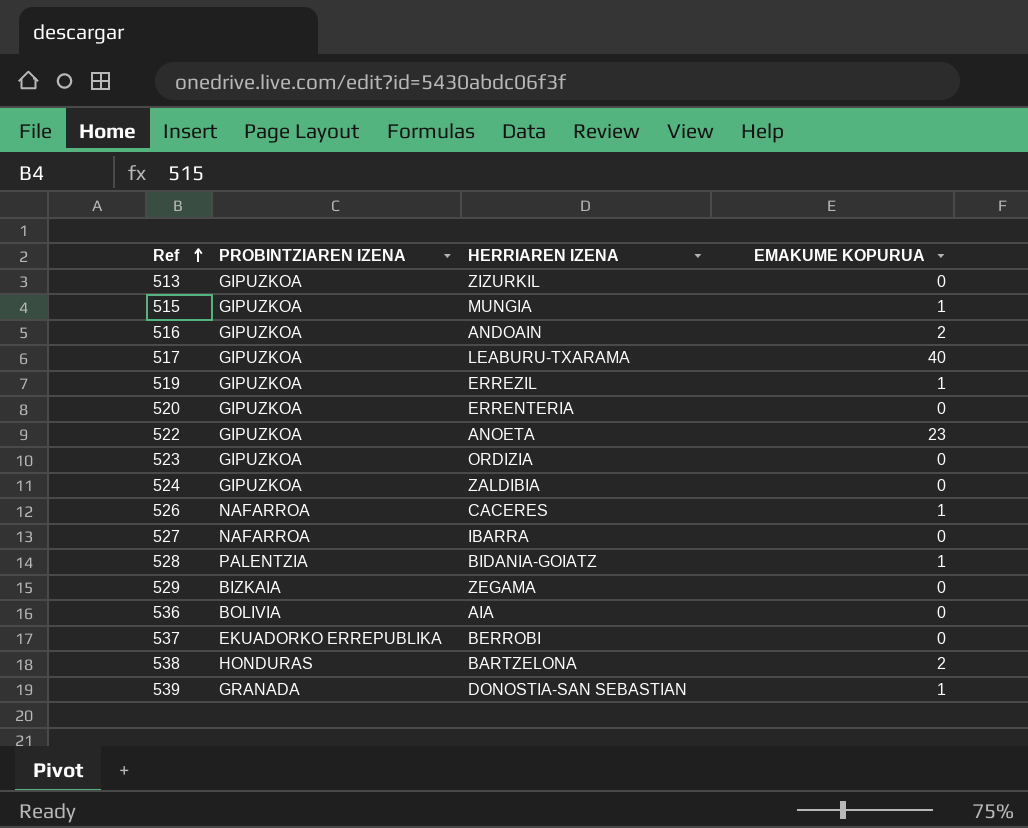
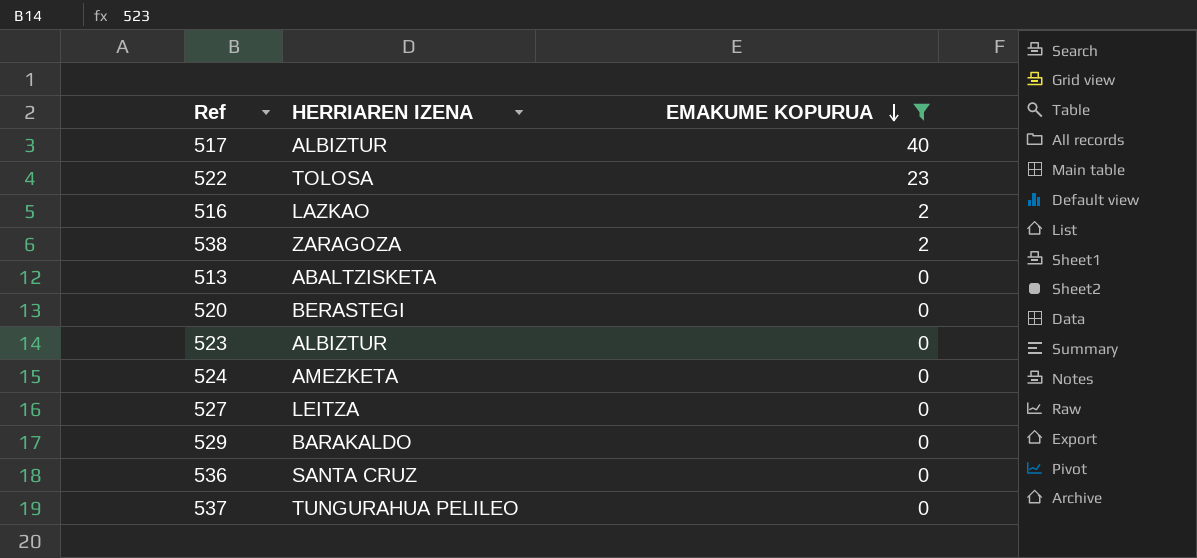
filter: none -> EMAKUME KOPURUA != 1
row order: Ref ascending -> EMAKUME KOPURUA descending
column PROBINTZIAREN IZENA | position: 2 -> none
517 | HERRIAREN IZENA: LEABURU-TXARAMA -> ALBIZTUR
522 | HERRIAREN IZENA: ANOETA -> TOLOSA
516 | HERRIAREN IZENA: ANDOAIN -> LAZKAO
538 | HERRIAREN IZENA: BARTZELONA -> ZARAGOZA
513 | HERRIAREN IZENA: ZIZURKIL -> ABALTZISKETA
520 | HERRIAREN IZENA: ERRENTERIA -> BERASTEGI
523 | HERRIAREN IZENA: ORDIZIA -> ALBIZTUR
524 | HERRIAREN IZENA: ZALDIBIA -> AMEZKETA
527 | HERRIAREN IZENA: IBARRA -> LEITZA
529 | HERRIAREN IZENA: ZEGAMA -> BARAKALDO
536 | HERRIAREN IZENA: AIA -> SANTA CRUZ
537 | HERRIAREN IZENA: BERROBI -> TUNGURAHUA PELILEO

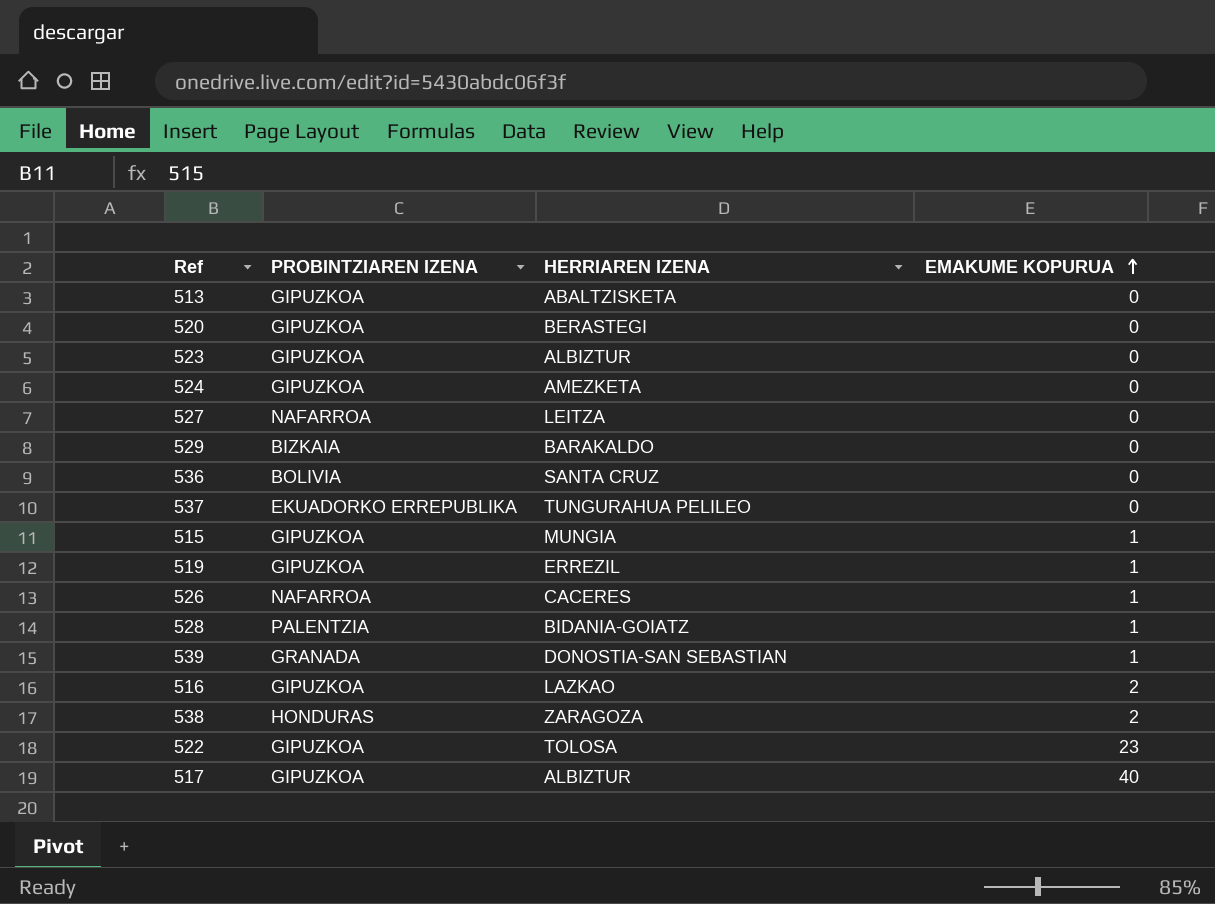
filter: EMAKUME KOPURUA != 1 -> none
row order: EMAKUME KOPURUA descending -> EMAKUME KOPURUA ascending
column PROBINTZIAREN IZENA | position: none -> 2

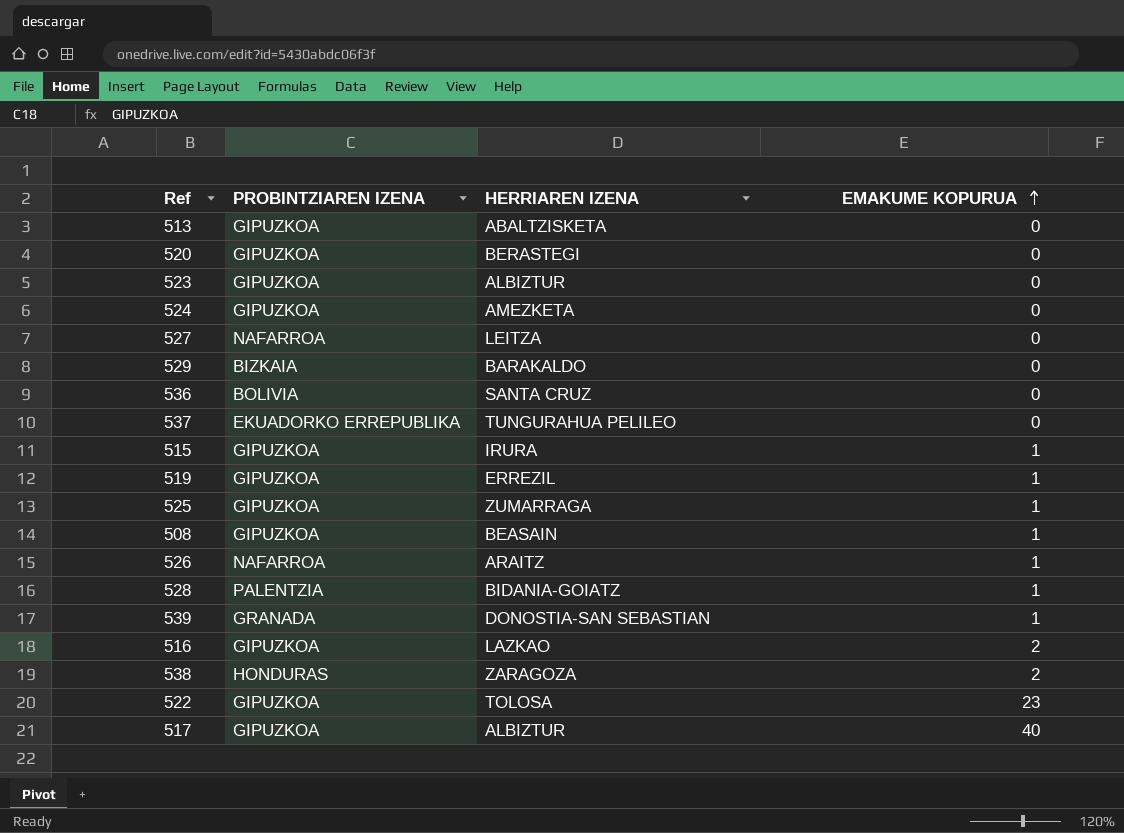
515 | HERRIAREN IZENA: MUNGIA -> IRURA
row 525: none -> GIPUZKOA | ZUMARRAGA | 1
row 508: none -> GIPUZKOA | BEASAIN | 1
526 | HERRIAREN IZENA: CACERES -> ARAITZ

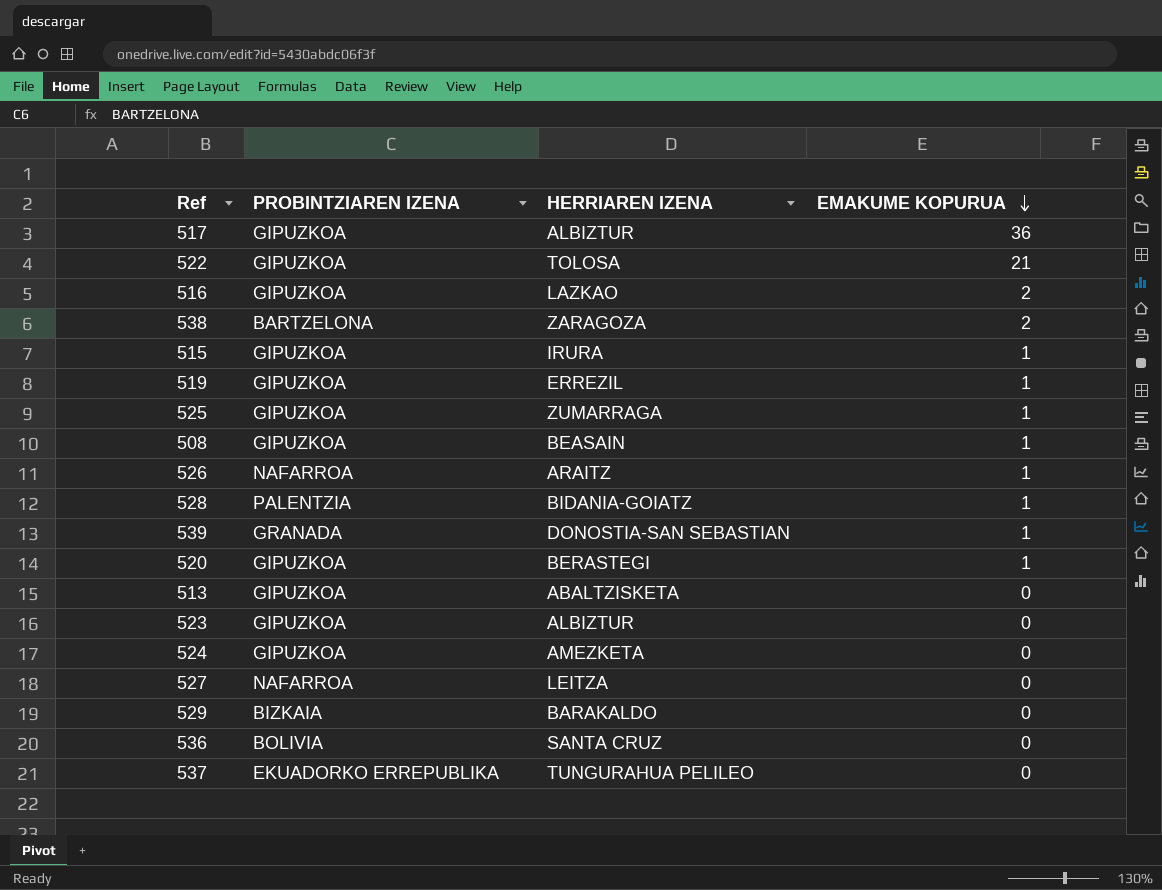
row order: EMAKUME KOPURUA ascending -> EMAKUME KOPURUA descending
517 | EMAKUME KOPURUA: 40 -> 36
522 | EMAKUME KOPURUA: 23 -> 21
538 | PROBINTZIAREN IZENA: HONDURAS -> BARTZELONA
520 | EMAKUME KOPURUA: 0 -> 1

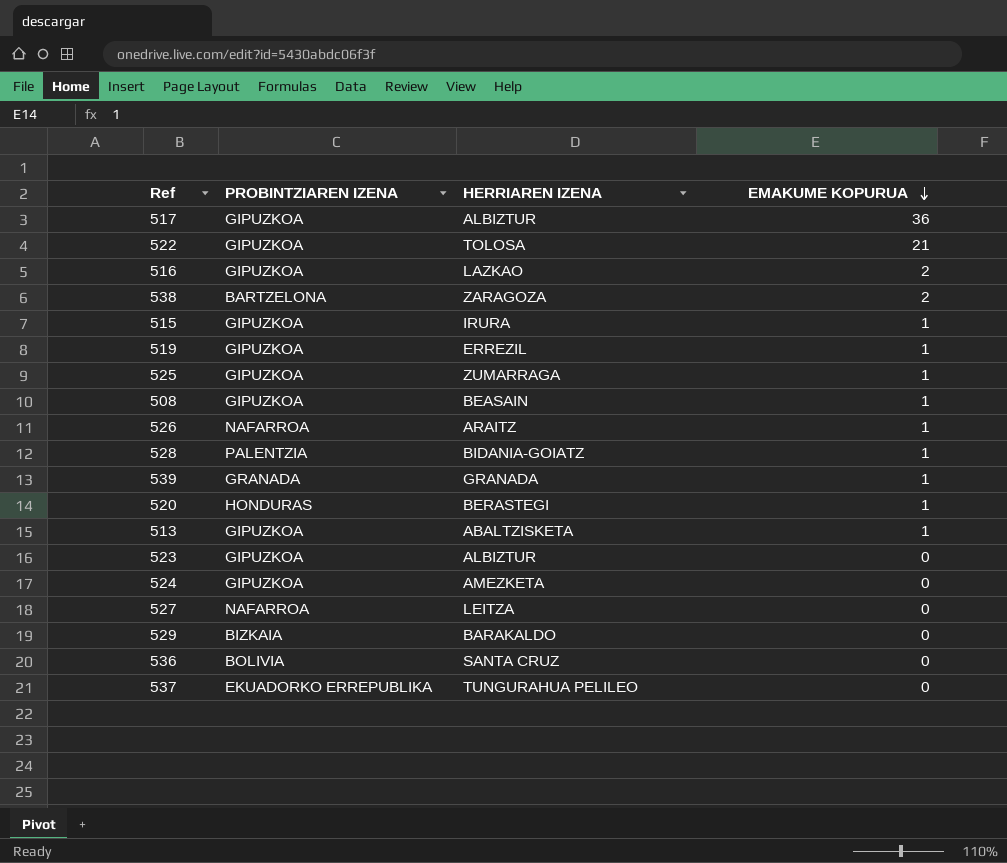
539 | HERRIAREN IZENA: DONOSTIA-SAN SEBASTIAN -> GRANADA
520 | PROBINTZIAREN IZENA: GIPUZKOA -> HONDURAS
513 | EMAKUME KOPURUA: 0 -> 1

